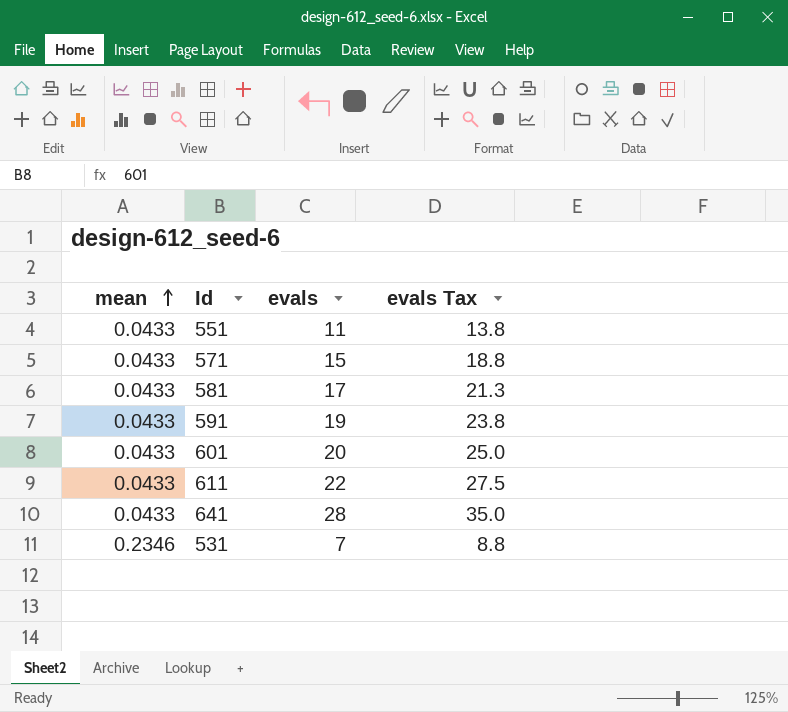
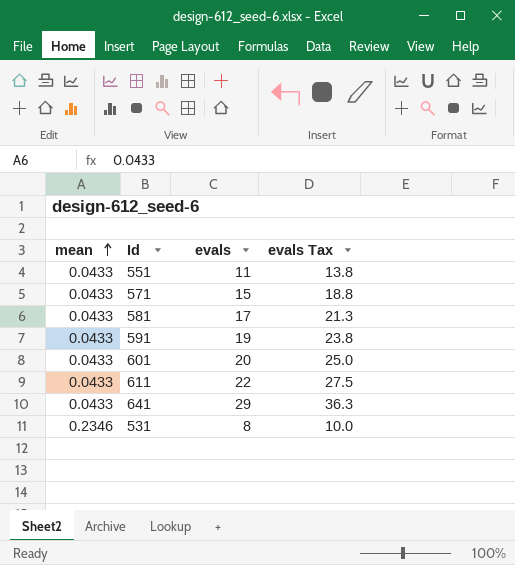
641 | evals: 28 -> 29
641 | evals Tax: 35.0 -> 36.3
531 | evals: 7 -> 8
531 | evals Tax: 8.8 -> 10.0

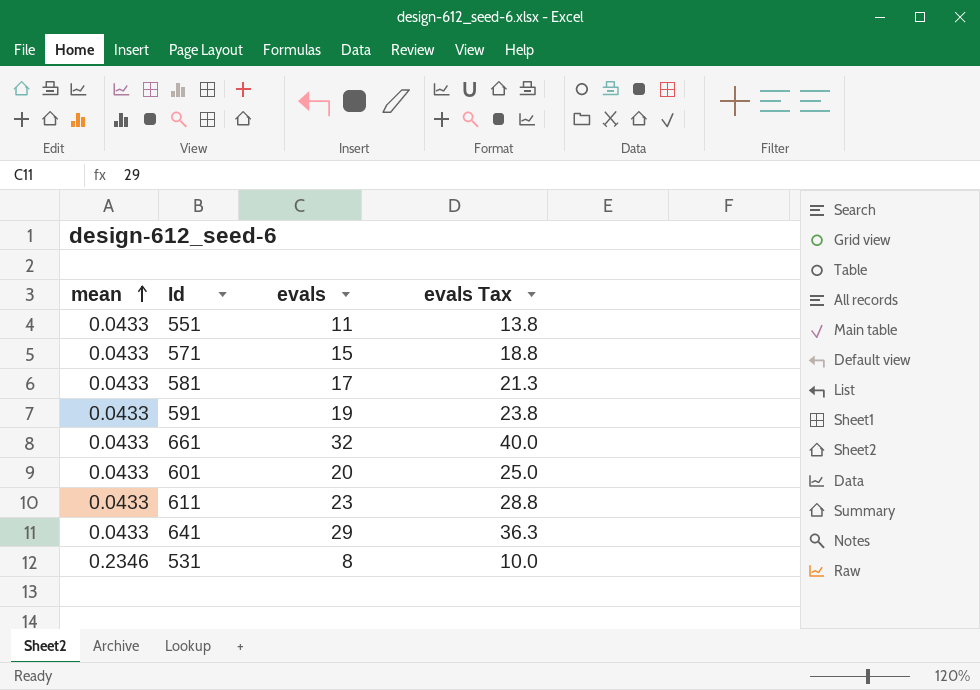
row 661: none -> 0.0433 | 32 | 40.0
611 | evals: 22 -> 23
611 | evals Tax: 27.5 -> 28.8

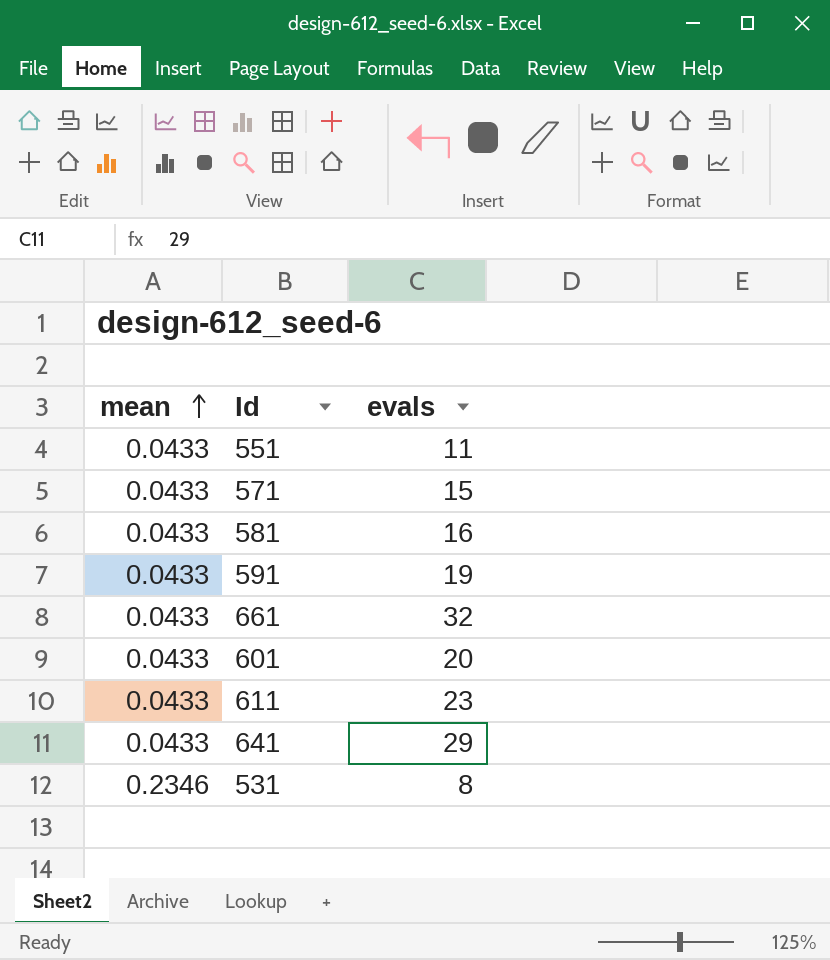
column evals Tax | formula: [evals] * 1.25 -> none
581 | evals: 17 -> 16

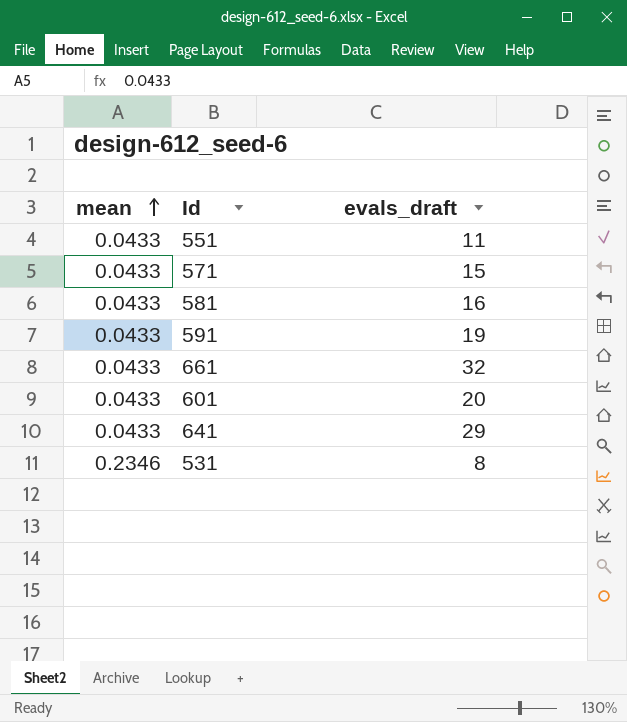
column name: evals -> evals_draft
row 611: 0.0433 | 23 -> none

